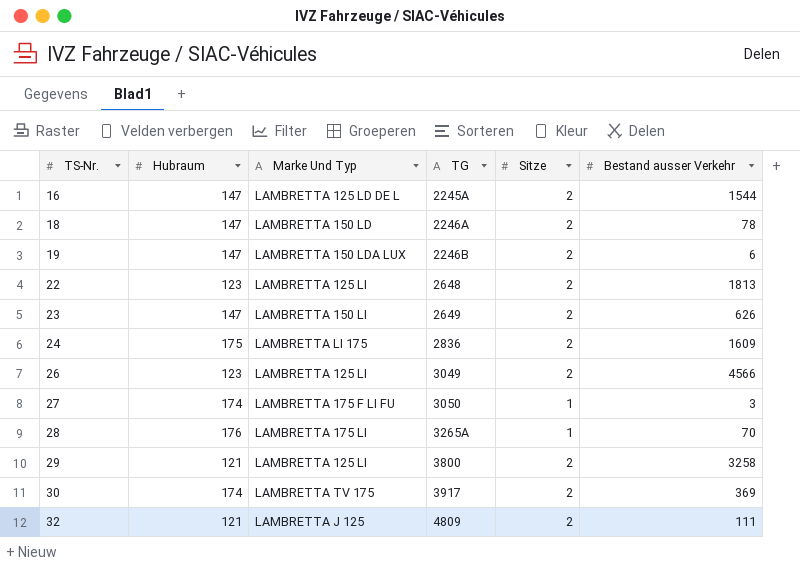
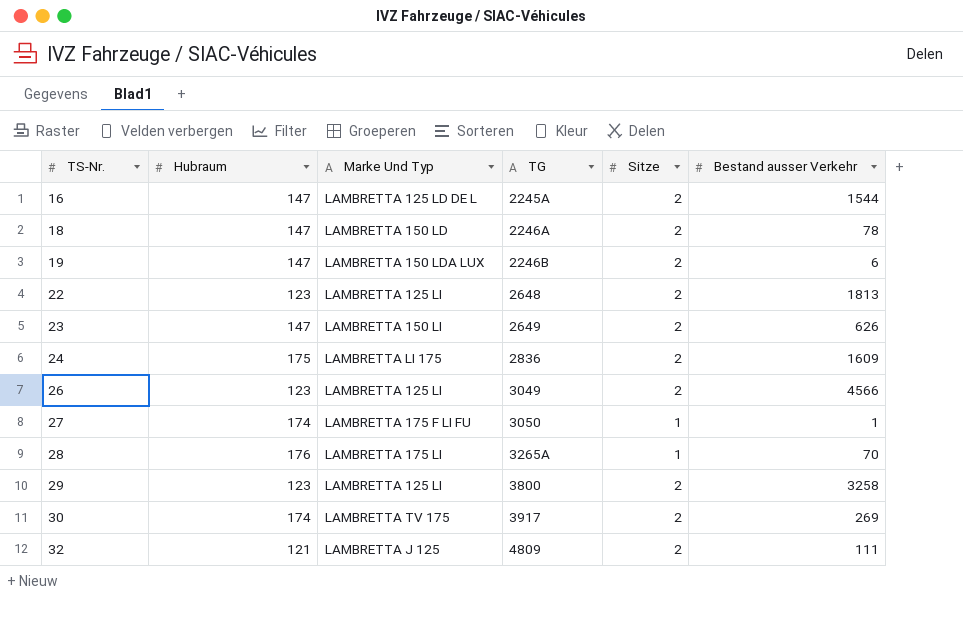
27 | Bestand ausser Verkehr: 3 -> 1
29 | Hubraum: 121 -> 123
30 | Bestand ausser Verkehr: 369 -> 269

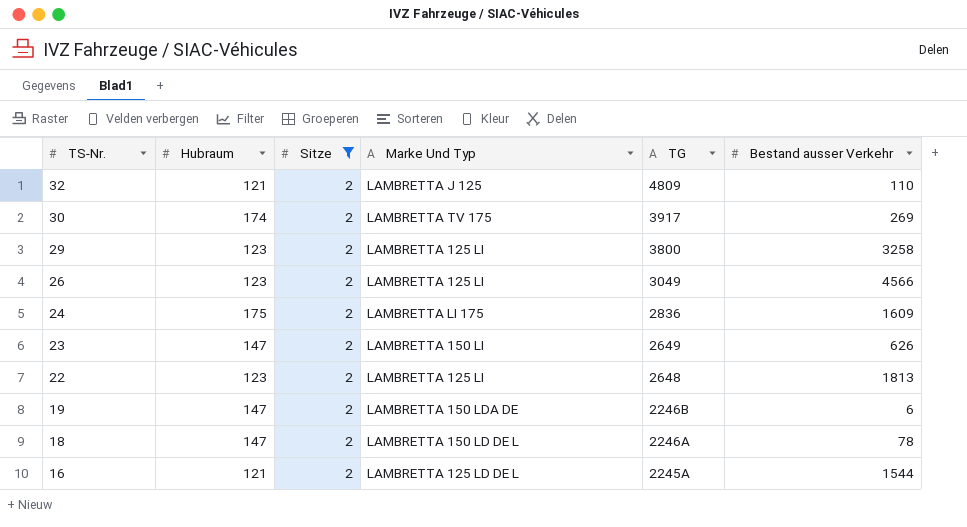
filter: none -> Sitze = 2
row order: TS-Nr. ascending -> TS-Nr. descending
column Sitze | position: 5 -> 3
32 | Bestand ausser Verkehr: 111 -> 110
19 | Marke Und Typ: LAMBRETTA 150 LDA LUX -> LAMBRETTA 150 LDA DE
18 | Marke Und Typ: LAMBRETTA 150 LD -> LAMBRETTA 150 LD DE L
16 | Hubraum: 147 -> 121

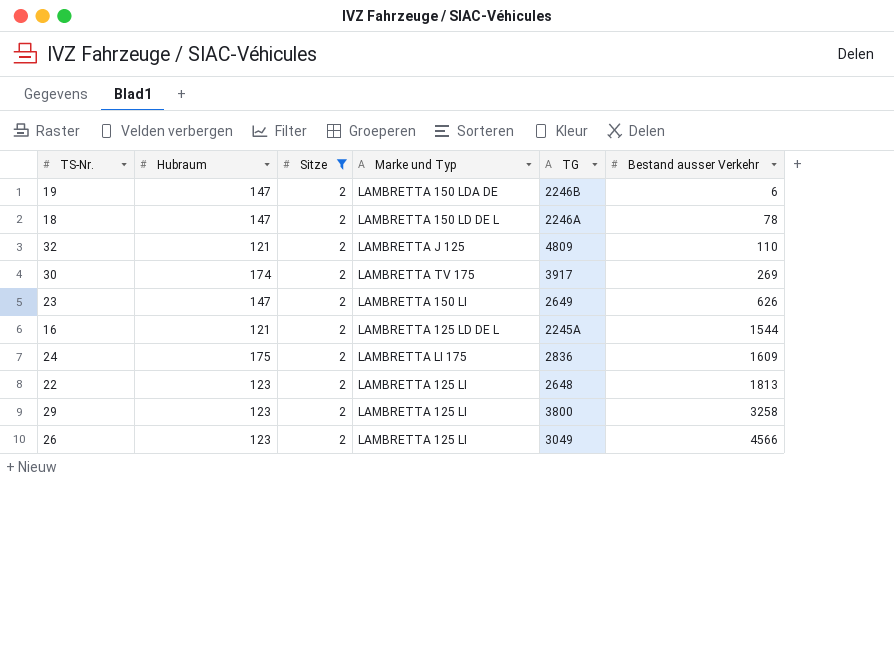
row order: TS-Nr. descending -> Bestand ausser Verkehr ascending
column name: Marke Und Typ -> Marke und Typ

